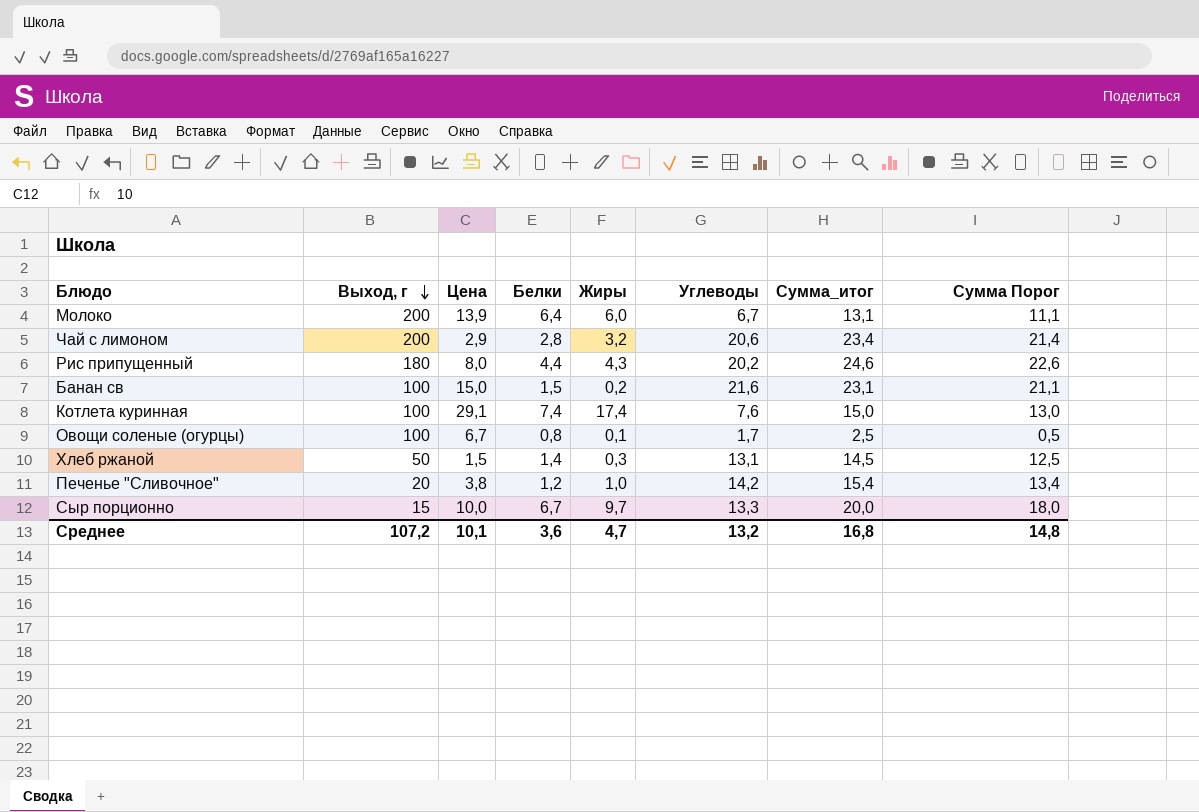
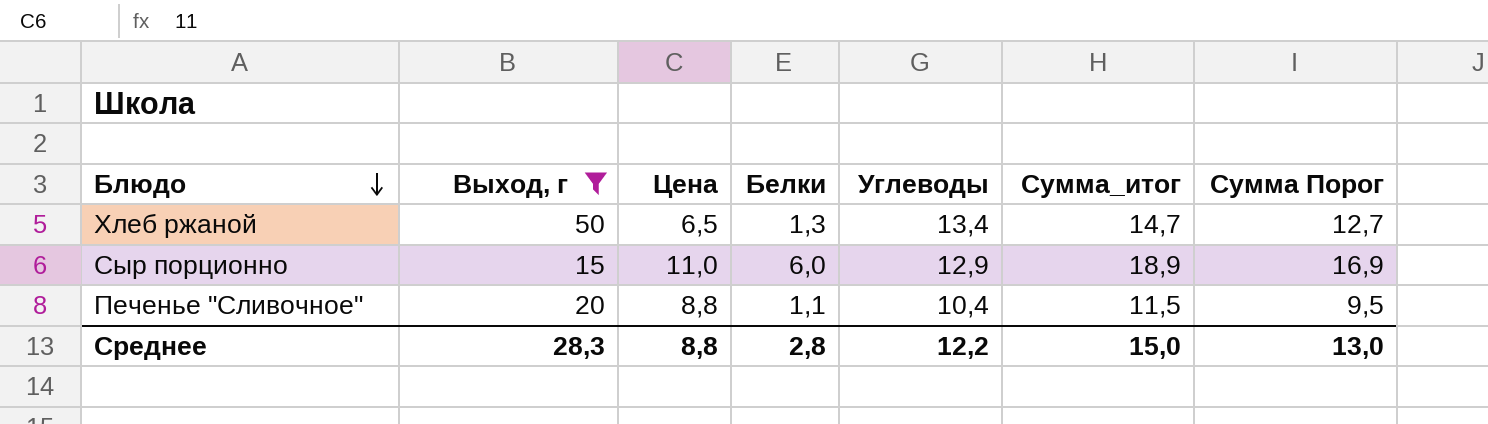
filter: none -> Выход, г <= 50
row order: Выход, г descending -> Блюдо descending
column Жиры | position: 5 -> none
Хлеб ржаной | Цена: 1,5 -> 6,5
Хлеб ржаной | Белки: 1,4 -> 1,3
Хлеб ржаной | Углеводы: 13,1 -> 13,4
Хлеб ржаной | Сумма_итог: 14,5 -> 14,7
Хлеб ржаной | Сумма Порог: 12,5 -> 12,7
Сыр порционно | Цена: 10,0 -> 11,0
Сыр порционно | Белки: 6,7 -> 6,0
Сыр порционно | Углеводы: 13,3 -> 12,9
Сыр порционно | Сумма_итог: 20,0 -> 18,9
Сыр порционно | Сумма Порог: 18,0 -> 16,9
Печенье "Сливочное" | Цена: 3,8 -> 8,8
Печенье "Сливочное" | Белки: 1,2 -> 1,1
Печенье "Сливочное" | Углеводы: 14,2 -> 10,4
Печенье "Сливочное" | Сумма_итог: 15,4 -> 11,5
Печенье "Сливочное" | Сумма Порог: 13,4 -> 9,5
Среднее | Выход, г: 107,2 -> 28,3
Среднее | Цена: 10,1 -> 8,8
Среднее | Белки: 3,6 -> 2,8
Среднее | Углеводы: 13,2 -> 12,2
Среднее | Сумма_итог: 16,8 -> 15,0
Среднее | Сумма Порог: 14,8 -> 13,0

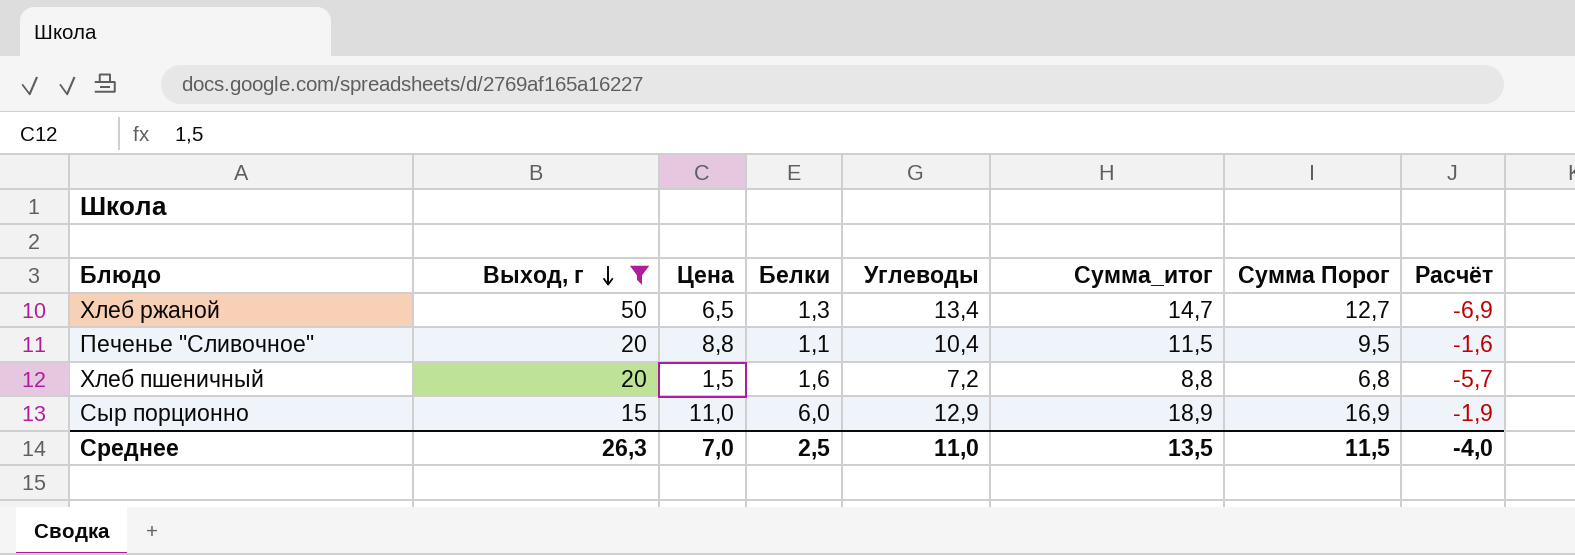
row order: Блюдо descending -> Выход, г descending
column Расчёт | formula: none -> [Цена] - [Углеводы]
row Хлеб пшеничный: none -> 20 | 1,5 | 1,6 | 7,2 | 8,8 | 6,8 | -5,7
Среднее | Выход, г: 28,3 -> 26,3
Среднее | Цена: 8,8 -> 7,0
Среднее | Белки: 2,8 -> 2,5
Среднее | Углеводы: 12,2 -> 11,0
Среднее | Сумма_итог: 15,0 -> 13,5
Среднее | Сумма Порог: 13,0 -> 11,5

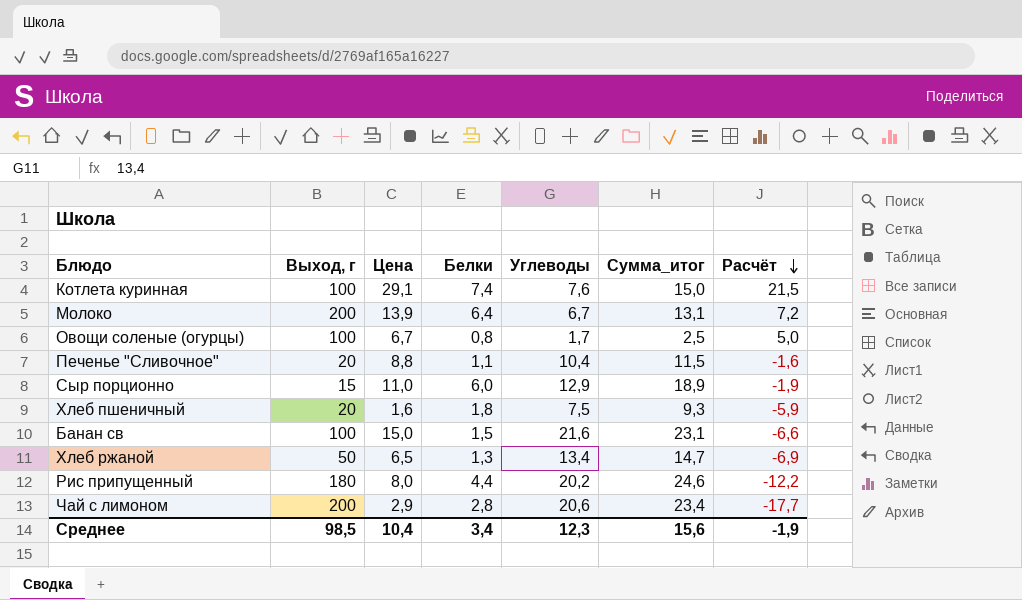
filter: Выход, г <= 50 -> none
row order: Выход, г descending -> Расчёт descending
column Сумма Порог | formula: [Сумма_итог] - 2 -> none
Хлеб пшеничный | Цена: 1,5 -> 1,6
Хлеб пшеничный | Белки: 1,6 -> 1,8
Хлеб пшеничный | Углеводы: 7,2 -> 7,5
Хлеб пшеничный | Сумма_итог: 8,8 -> 9,3
Хлеб пшеничный | Расчёт: -5,7 -> -5,9
Среднее | Выход, г: 26,3 -> 98,5
Среднее | Цена: 7,0 -> 10,4
Среднее | Белки: 2,5 -> 3,4
Среднее | Углеводы: 11,0 -> 12,3
Среднее | Сумма_итог: 13,5 -> 15,6
Среднее | Расчёт: -4,0 -> -1,9

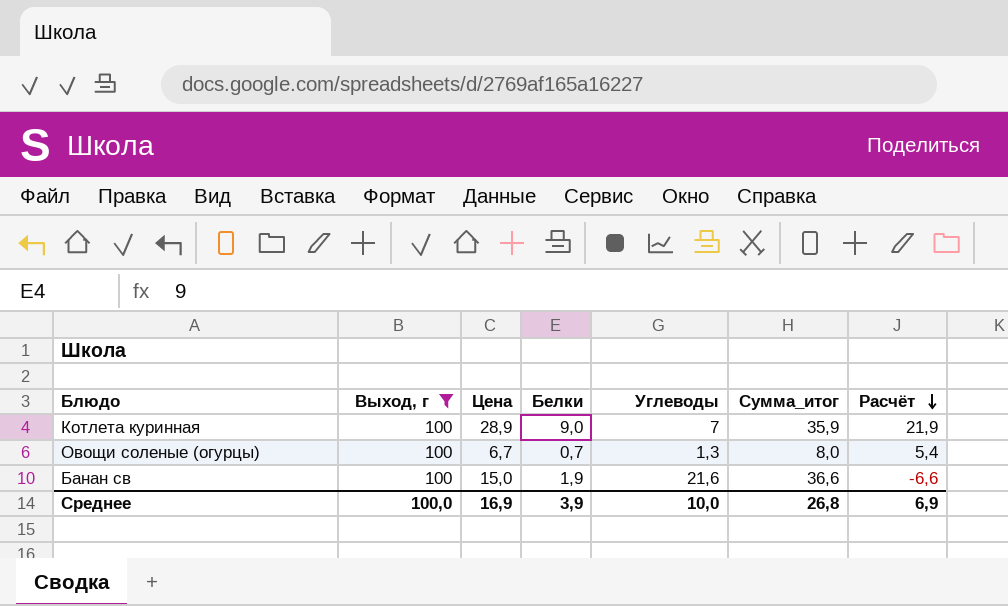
filter: none -> Выход, г = 100
column Сумма_итог | formula: [Белки] + [Углеводы] -> [Цена] + [Углеводы]
Котлета куринная | Цена: 29,1 -> 28,9
Котлета куринная | Белки: 7,4 -> 9,0
Котлета куринная | Углеводы: 7,6 -> 7
Котлета куринная | Расчёт: 21,5 -> 21,9
Овощи соленые (огурцы) | Белки: 0,8 -> 0,7
Овощи соленые (огурцы) | Углеводы: 1,7 -> 1,3
Овощи соленые (огурцы) | Расчёт: 5,0 -> 5,4
Банан св | Белки: 1,5 -> 1,9
Среднее | Выход, г: 98,5 -> 100,0
Среднее | Цена: 10,4 -> 16,9
Среднее | Белки: 3,4 -> 3,9
Среднее | Углеводы: 12,3 -> 10,0
Среднее | Сумма_итог: 15,6 -> 26,8
Среднее | Расчёт: -1,9 -> 6,9

